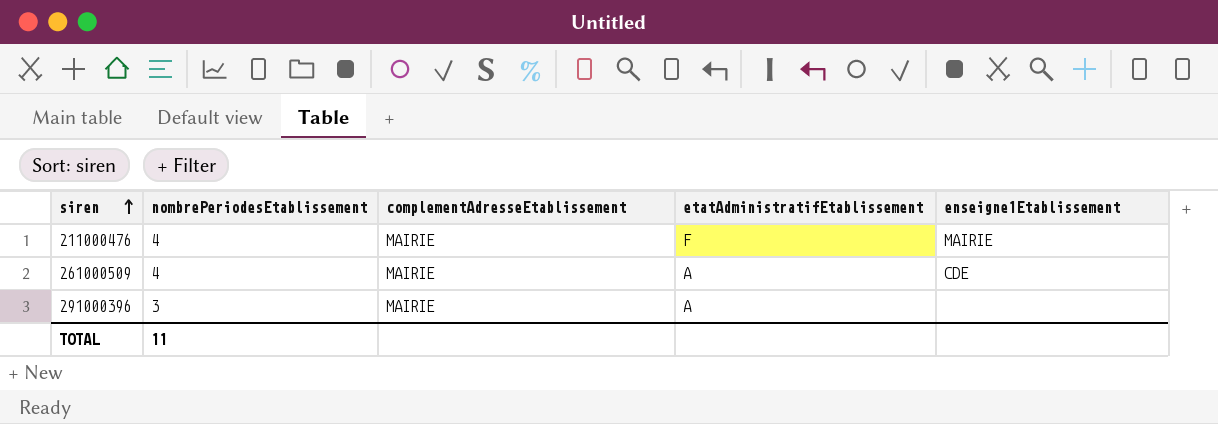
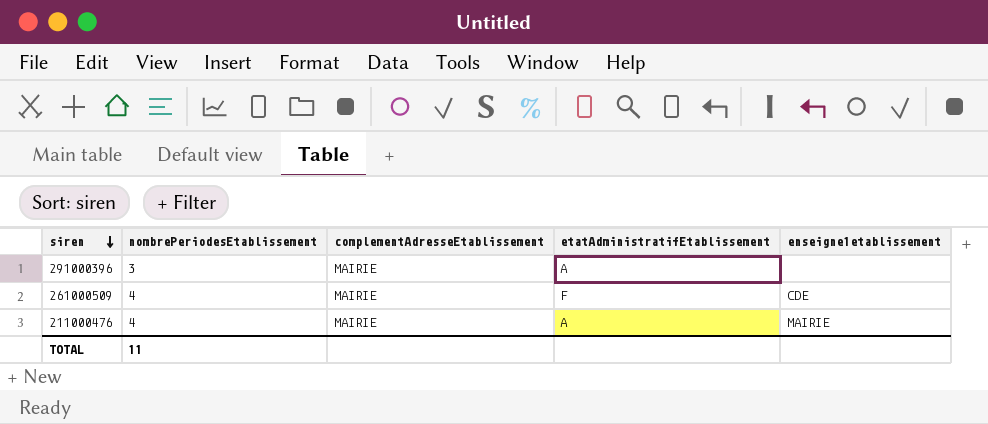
row order: siren ascending -> siren descending
column name: enseigne1Etablissement -> enseigne1etablissement
261000509 | etatAdministratifEtablissement: A -> F
211000476 | etatAdministratifEtablissement: F -> A

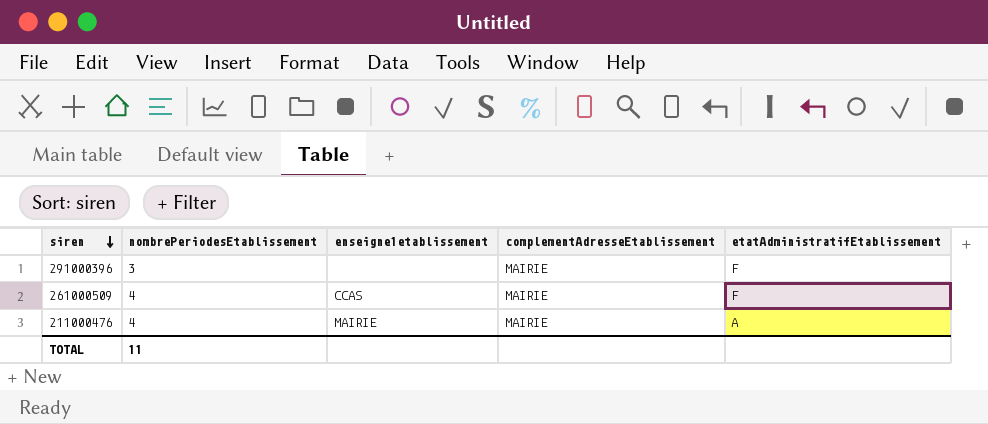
column enseigne1etablissement | position: 5 -> 3
291000396 | etatAdministratifEtablissement: A -> F
261000509 | enseigne1etablissement: CDE -> CCAS

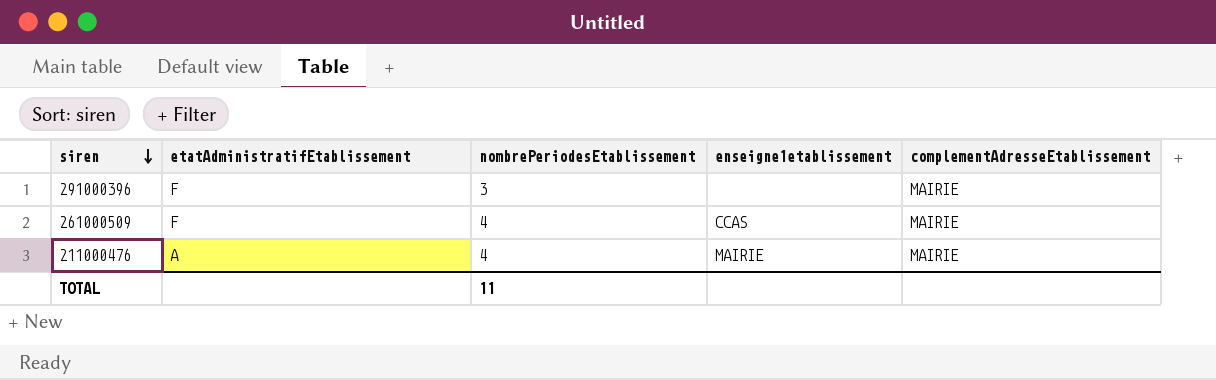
column etatAdministratifEtablissement | position: 5 -> 2

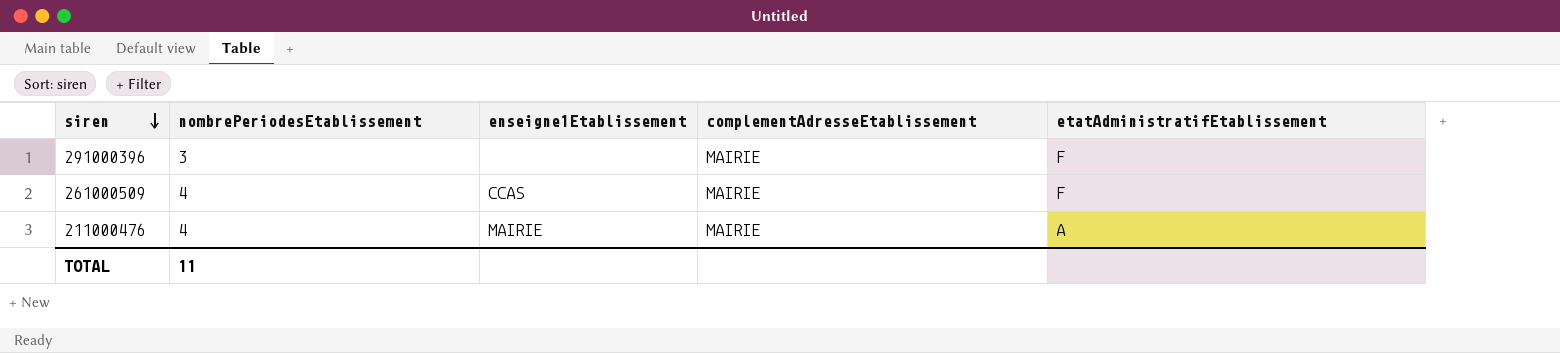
column name: enseigne1etablissement -> enseigne1Etablissement
column etatAdministratifEtablissement | position: 2 -> 5

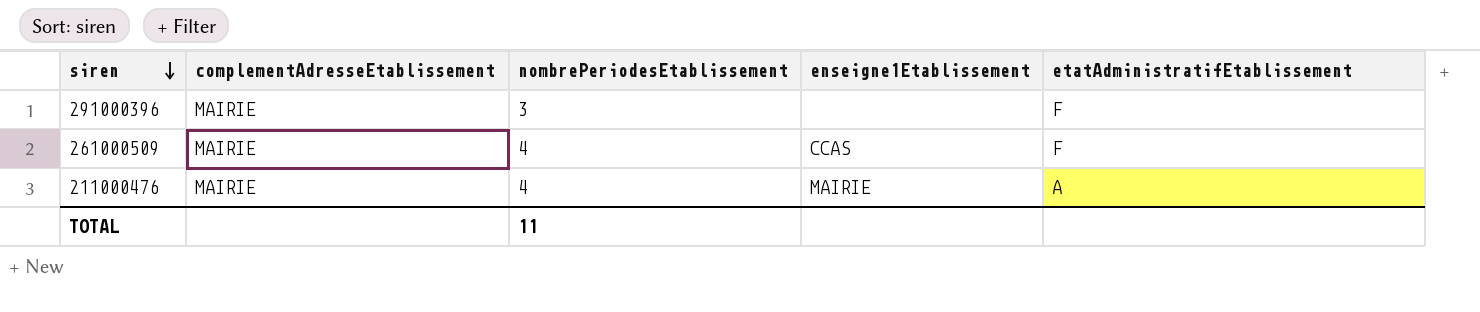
column complementAdresseEtablissement | position: 4 -> 2

